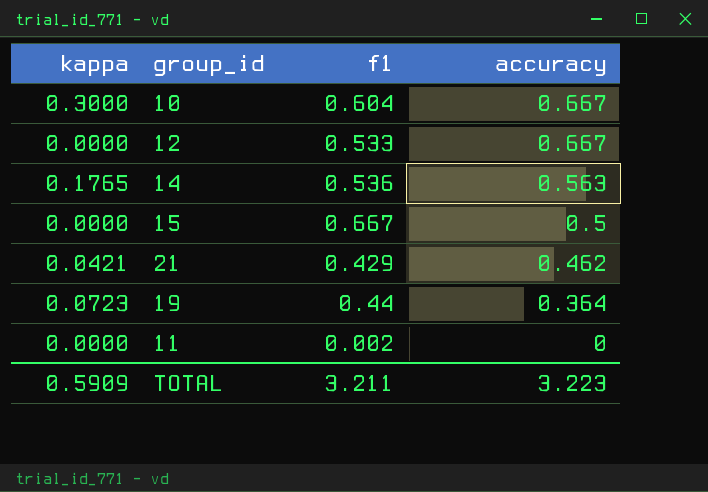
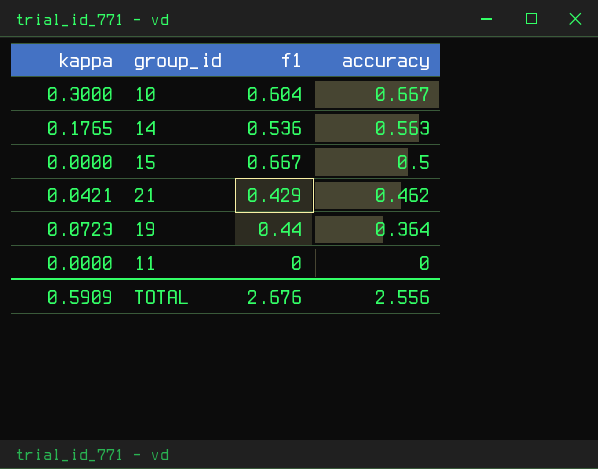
row 12: 0.0000 | 0.533 | 0.667 -> none
11 | f1: 0.002 -> 0
TOTAL | f1: 3.211 -> 2.676
TOTAL | accuracy: 3.223 -> 2.556

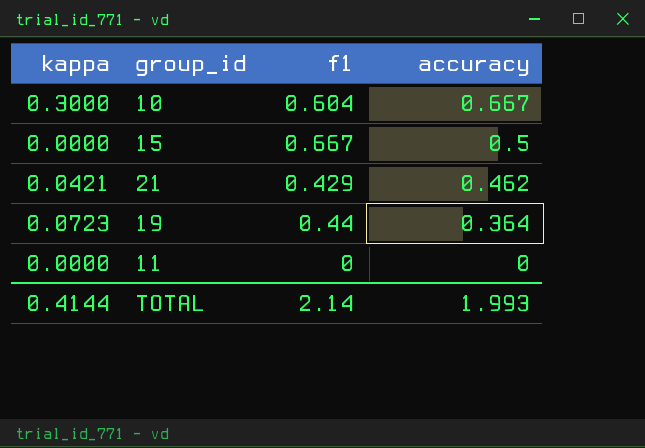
row 14: 0.1765 | 0.536 | 0.563 -> none
TOTAL | kappa: 0.5909 -> 0.4144
TOTAL | f1: 2.676 -> 2.14
TOTAL | accuracy: 2.556 -> 1.993

